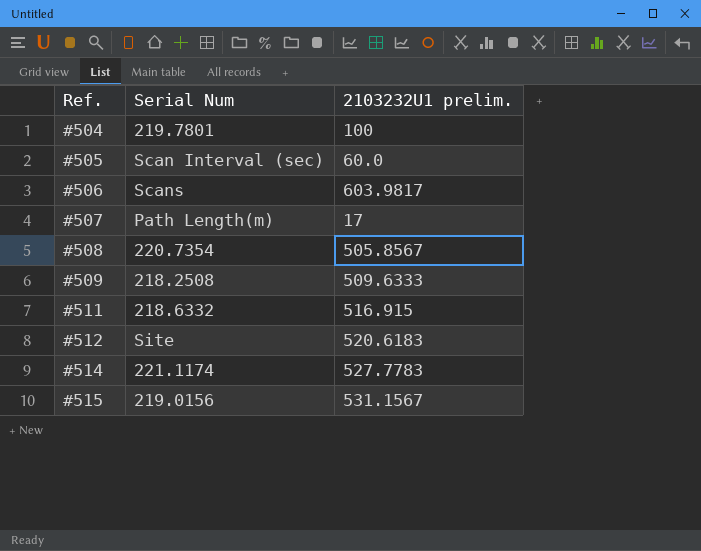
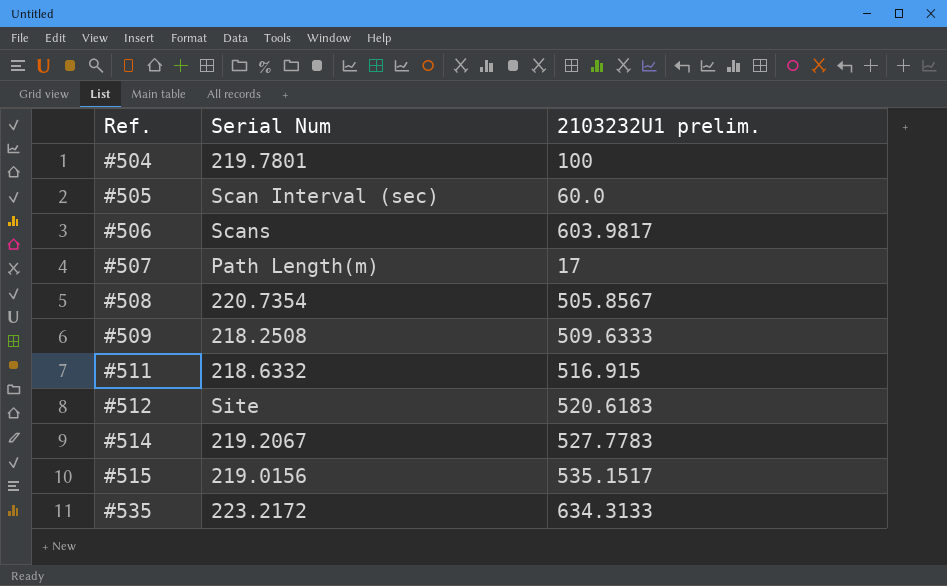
#514 | Serial Num: 221.1174 -> 219.2067
#515 | 2103232U1 prelim.: 531.1567 -> 535.1517
row #535: none -> 223.2172 | 634.3133

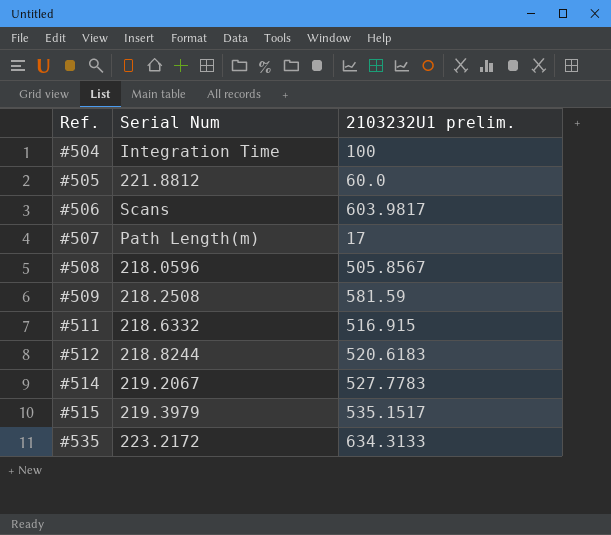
#504 | Serial Num: 219.7801 -> Integration Time
#505 | Serial Num: Scan Interval (sec) -> 221.8812
#508 | Serial Num: 220.7354 -> 218.0596
#509 | 2103232U1 prelim.: 509.6333 -> 581.59
#512 | Serial Num: Site -> 218.8244
#515 | Serial Num: 219.0156 -> 219.3979

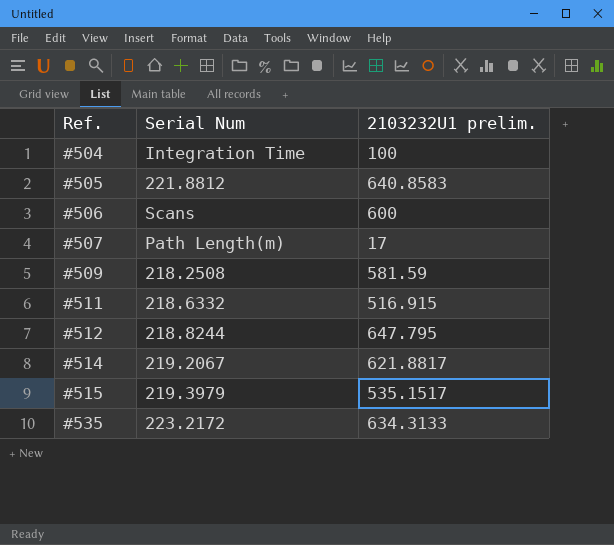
row #508: 218.0596 | 505.8567 -> none
#505 | 2103232U1 prelim.: 60.0 -> 640.8583
#506 | 2103232U1 prelim.: 603.9817 -> 600
#512 | 2103232U1 prelim.: 520.6183 -> 647.795
#514 | 2103232U1 prelim.: 527.7783 -> 621.8817

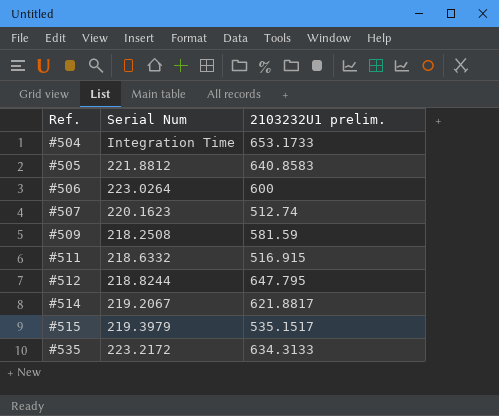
#504 | 2103232U1 prelim.: 100 -> 653.1733
#506 | Serial Num: Scans -> 223.0264
#507 | Serial Num: Path Length(m) -> 220.1623
#507 | 2103232U1 prelim.: 17 -> 512.74

